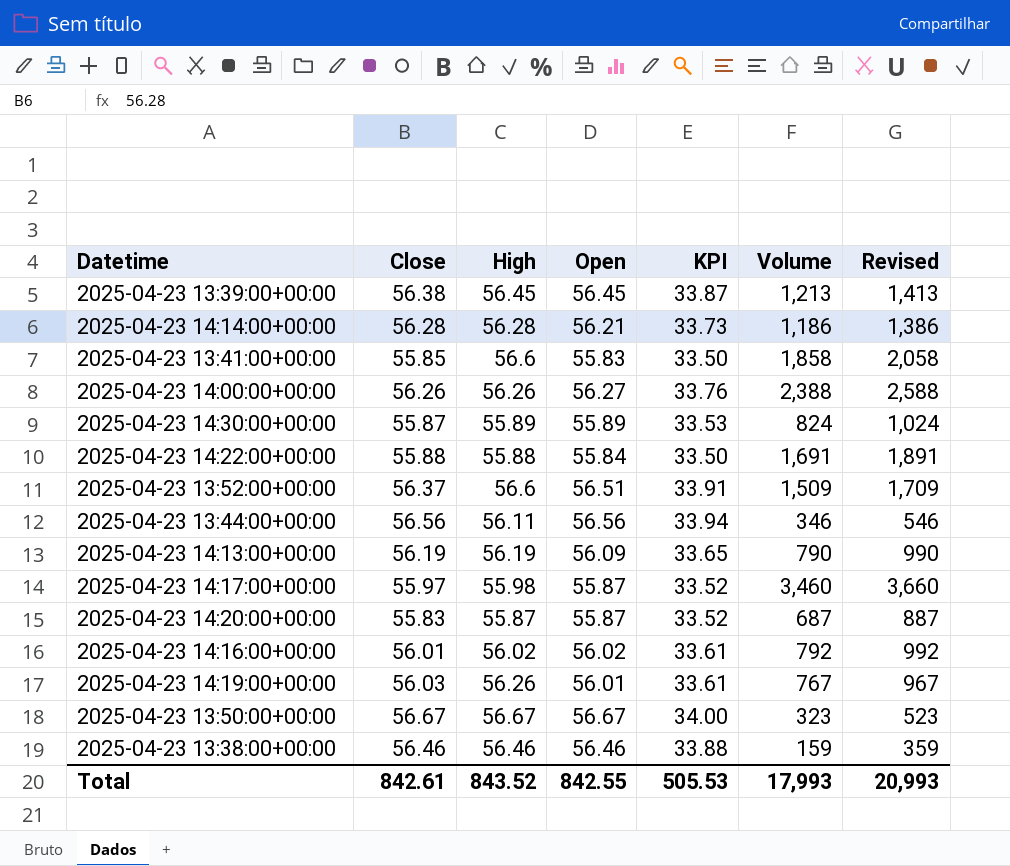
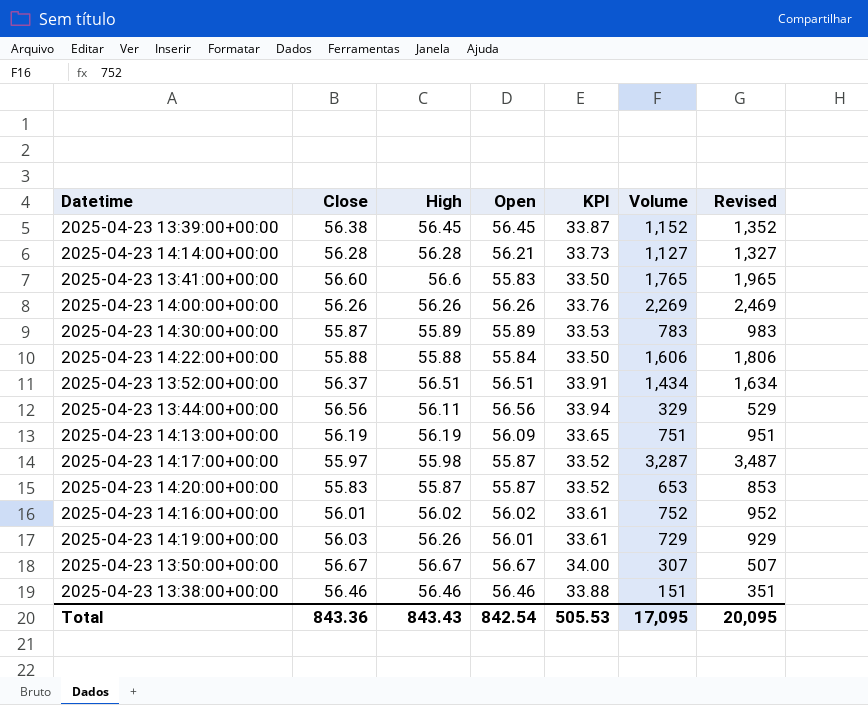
2025-04-23 13:39:00+00:00 | Volume: 1,213 -> 1,152
2025-04-23 13:39:00+00:00 | Revised: 1,413 -> 1,352
2025-04-23 14:14:00+00:00 | Volume: 1,186 -> 1,127
2025-04-23 14:14:00+00:00 | Revised: 1,386 -> 1,327
2025-04-23 13:41:00+00:00 | Close: 55.85 -> 56.60
2025-04-23 13:41:00+00:00 | Volume: 1,858 -> 1,765
2025-04-23 13:41:00+00:00 | Revised: 2,058 -> 1,965
2025-04-23 14:00:00+00:00 | Open: 56.27 -> 56.26
2025-04-23 14:00:00+00:00 | Volume: 2,388 -> 2,269
2025-04-23 14:00:00+00:00 | Revised: 2,588 -> 2,469
2025-04-23 14:30:00+00:00 | Volume: 824 -> 783
2025-04-23 14:30:00+00:00 | Revised: 1,024 -> 983
2025-04-23 14:22:00+00:00 | Volume: 1,691 -> 1,606
2025-04-23 14:22:00+00:00 | Revised: 1,891 -> 1,806
2025-04-23 13:52:00+00:00 | High: 56.6 -> 56.51
2025-04-23 13:52:00+00:00 | Volume: 1,509 -> 1,434
2025-04-23 13:52:00+00:00 | Revised: 1,709 -> 1,634
2025-04-23 13:44:00+00:00 | Volume: 346 -> 329
2025-04-23 13:44:00+00:00 | Revised: 546 -> 529
2025-04-23 14:13:00+00:00 | Volume: 790 -> 751
2025-04-23 14:13:00+00:00 | Revised: 990 -> 951
2025-04-23 14:17:00+00:00 | Volume: 3,460 -> 3,287
2025-04-23 14:17:00+00:00 | Revised: 3,660 -> 3,487
2025-04-23 14:20:00+00:00 | Volume: 687 -> 653
2025-04-23 14:20:00+00:00 | Revised: 887 -> 853
2025-04-23 14:16:00+00:00 | Volume: 792 -> 752
2025-04-23 14:16:00+00:00 | Revised: 992 -> 952
2025-04-23 14:19:00+00:00 | Volume: 767 -> 729
2025-04-23 14:19:00+00:00 | Revised: 967 -> 929
2025-04-23 13:50:00+00:00 | Volume: 323 -> 307
2025-04-23 13:50:00+00:00 | Revised: 523 -> 507
2025-04-23 13:38:00+00:00 | Volume: 159 -> 151
2025-04-23 13:38:00+00:00 | Revised: 359 -> 351
Total | Close: 842.61 -> 843.36
Total | High: 843.52 -> 843.43
Total | Open: 842.55 -> 842.54
Total | Volume: 17,993 -> 17,095
Total | Revised: 20,993 -> 20,095

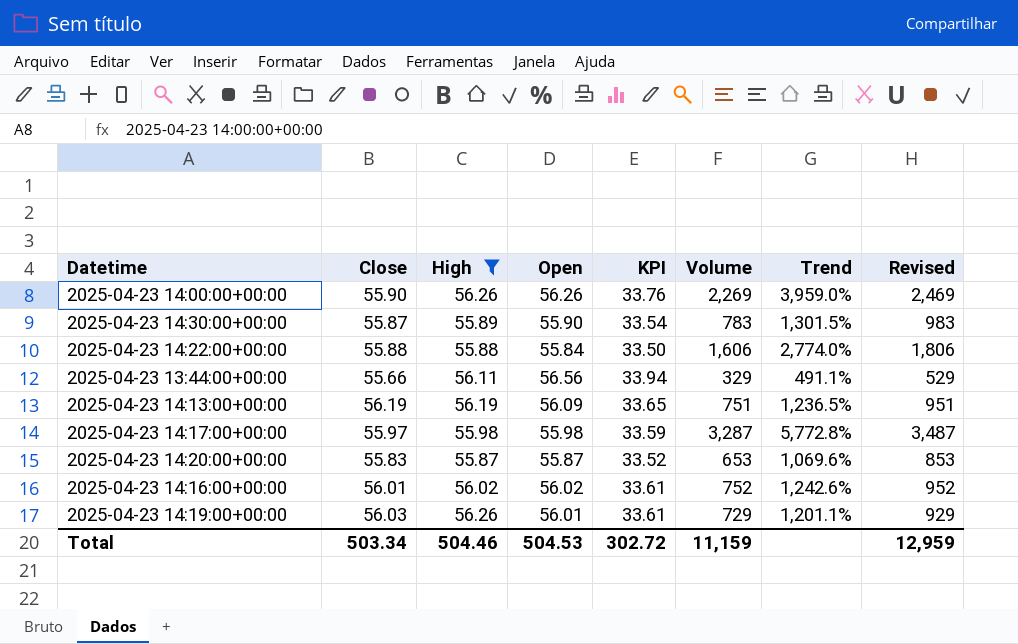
filter: none -> High <= 56.26
column Trend | formula: none -> ([Volume] - [Close]) / [Close]
2025-04-23 14:00:00+00:00 | Close: 56.26 -> 55.90
2025-04-23 14:30:00+00:00 | Open: 55.89 -> 55.90
2025-04-23 14:30:00+00:00 | KPI: 33.53 -> 33.54
2025-04-23 13:44:00+00:00 | Close: 56.56 -> 55.66
2025-04-23 14:17:00+00:00 | Open: 55.87 -> 55.98
2025-04-23 14:17:00+00:00 | KPI: 33.52 -> 33.59
Total | Close: 843.36 -> 503.34
Total | High: 843.43 -> 504.46
Total | Open: 842.54 -> 504.53
Total | KPI: 505.53 -> 302.72
Total | Volume: 17,095 -> 11,159
Total | Revised: 20,095 -> 12,959

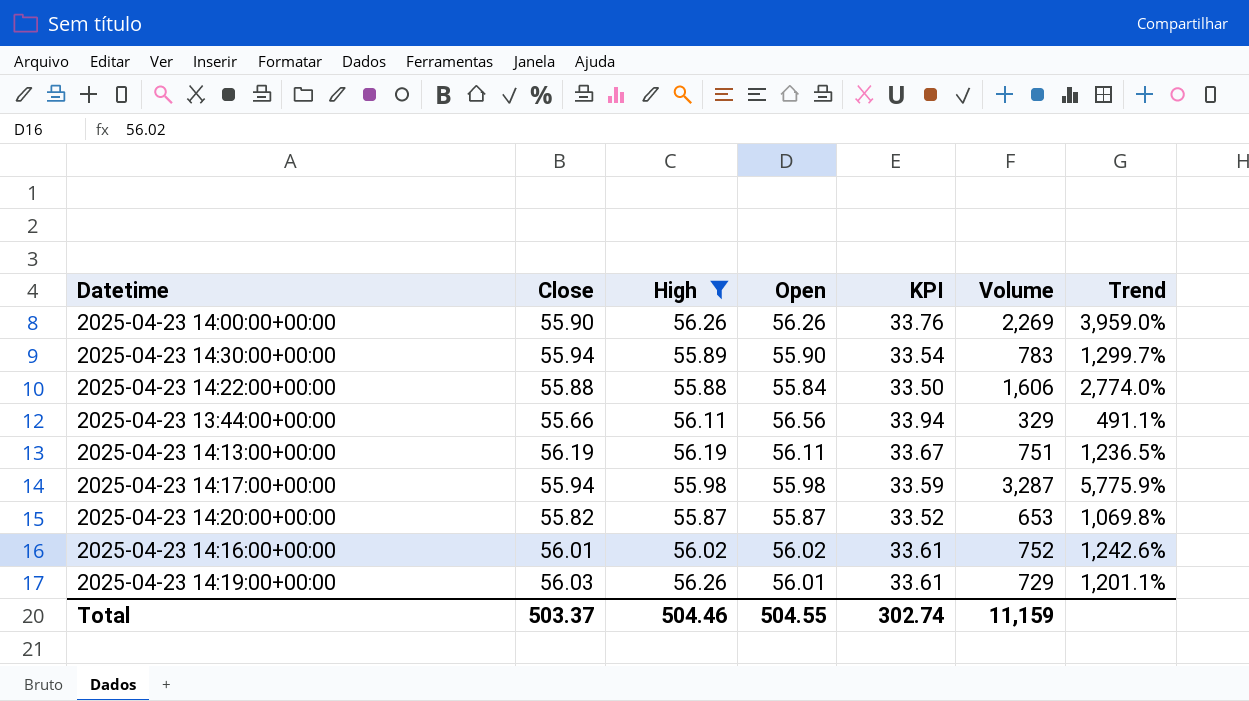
column Revised | formula: [Volume] + 200 -> none
2025-04-23 14:30:00+00:00 | Close: 55.87 -> 55.94
2025-04-23 14:30:00+00:00 | Trend: 1,301.5% -> 1,299.7%
2025-04-23 14:13:00+00:00 | Open: 56.09 -> 56.11
2025-04-23 14:13:00+00:00 | KPI: 33.65 -> 33.67
2025-04-23 14:17:00+00:00 | Close: 55.97 -> 55.94
2025-04-23 14:17:00+00:00 | Trend: 5,772.8% -> 5,775.9%
2025-04-23 14:20:00+00:00 | Close: 55.83 -> 55.82
2025-04-23 14:20:00+00:00 | Trend: 1,069.6% -> 1,069.8%
Total | Close: 503.34 -> 503.37
Total | Open: 504.53 -> 504.55
Total | KPI: 302.72 -> 302.74

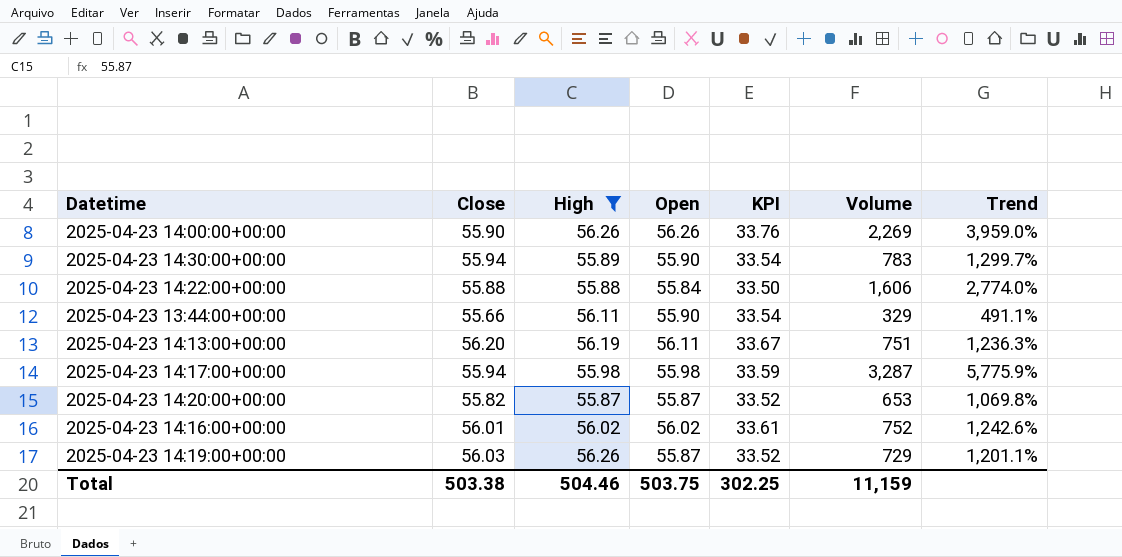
2025-04-23 13:44:00+00:00 | Open: 56.56 -> 55.90
2025-04-23 13:44:00+00:00 | KPI: 33.94 -> 33.54
2025-04-23 14:13:00+00:00 | Close: 56.19 -> 56.20
2025-04-23 14:13:00+00:00 | Trend: 1,236.5% -> 1,236.3%
2025-04-23 14:19:00+00:00 | Open: 56.01 -> 55.87
2025-04-23 14:19:00+00:00 | KPI: 33.61 -> 33.52
Total | Close: 503.37 -> 503.38
Total | Open: 504.55 -> 503.75
Total | KPI: 302.74 -> 302.25

